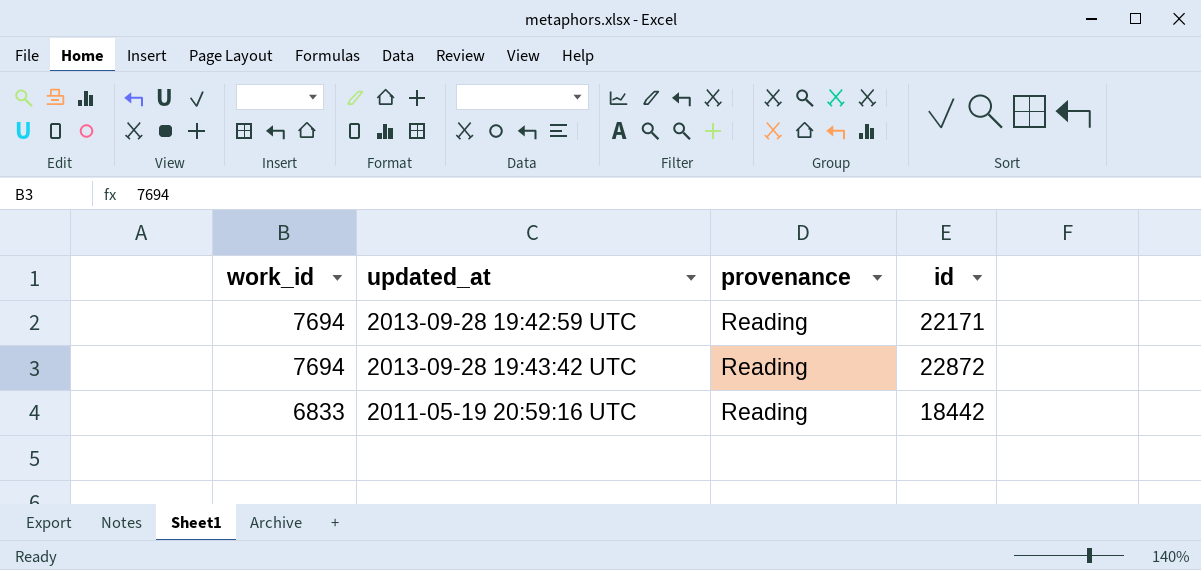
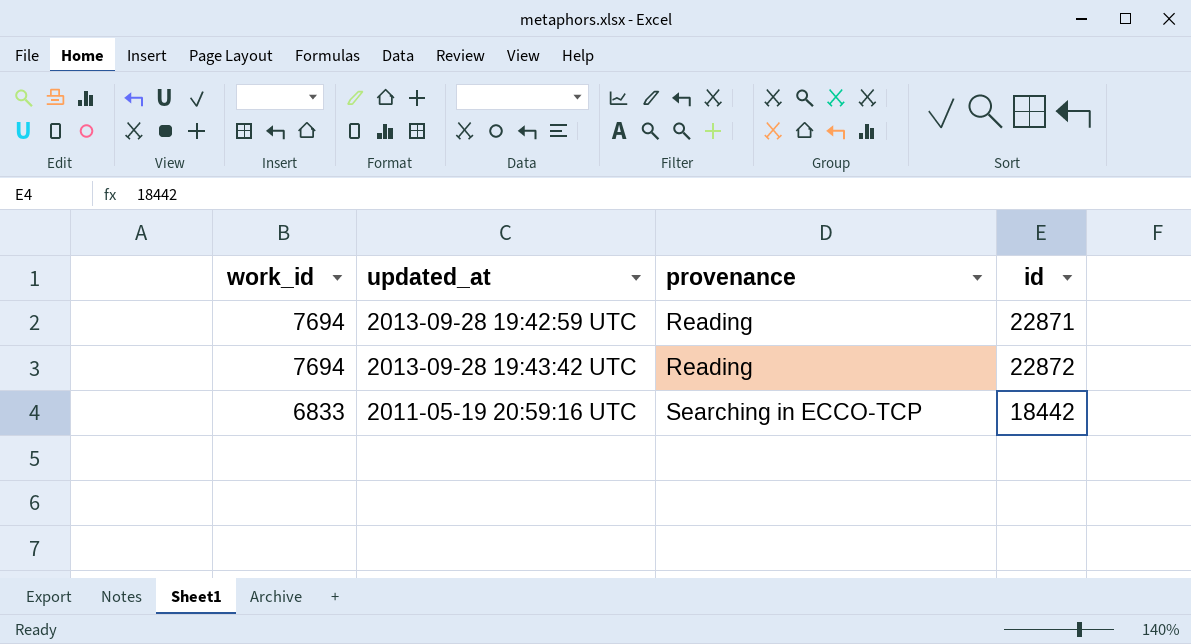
2013-09-28 19:42:59 UTC | id: 22171 -> 22871
2011-05-19 20:59:16 UTC | provenance: Reading -> Searching in ECCO-TCP

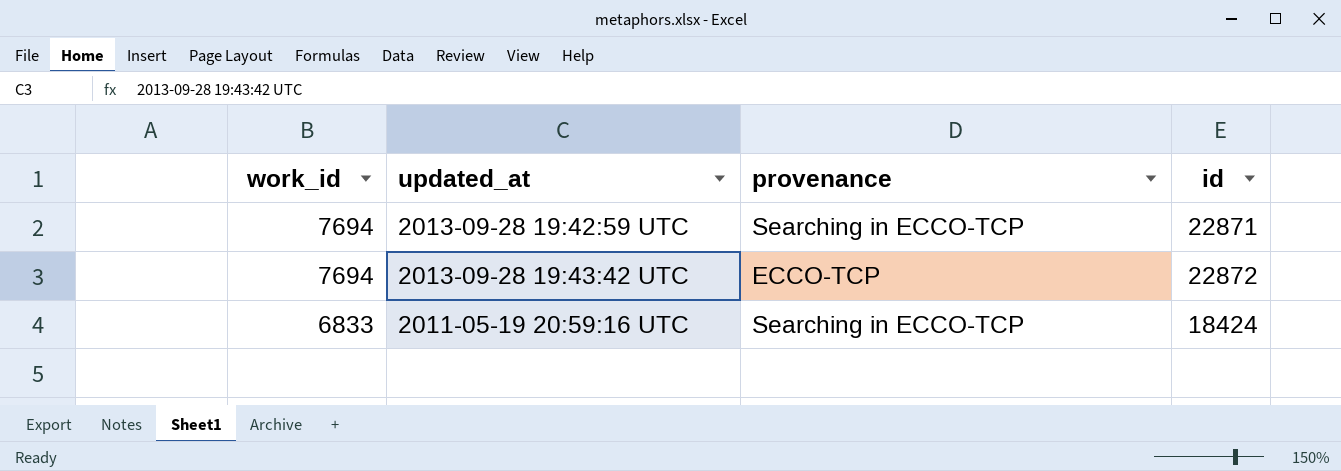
2013-09-28 19:42:59 UTC | provenance: Reading -> Searching in ECCO-TCP
2013-09-28 19:43:42 UTC | provenance: Reading -> ECCO-TCP
2011-05-19 20:59:16 UTC | id: 18442 -> 18424

